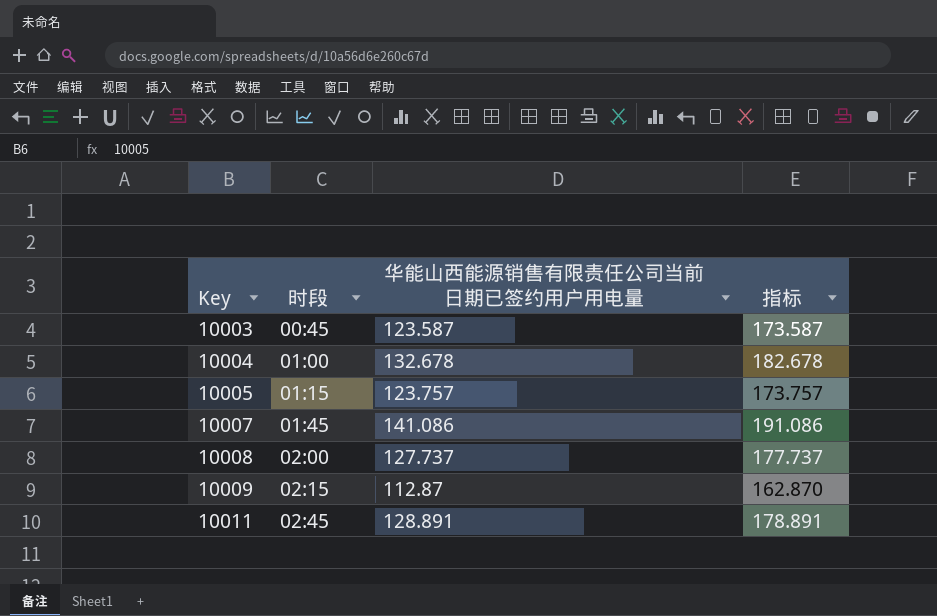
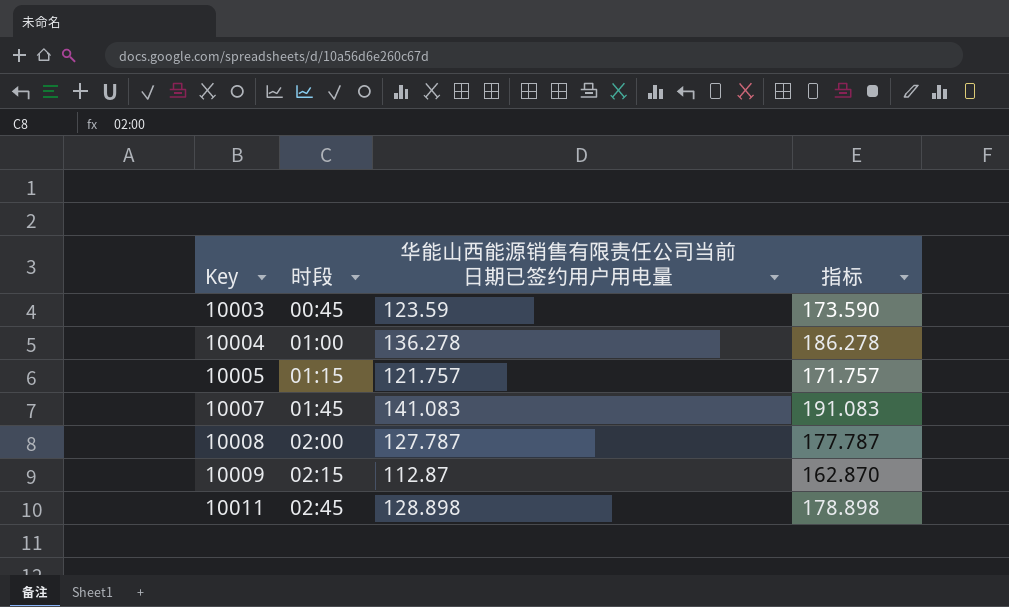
10003 | 华能山西能源销售有限责任公司当前日期已签约用户用电量: 123.587 -> 123.59
10003 | 指标: 173.587 -> 173.590
10004 | 华能山西能源销售有限责任公司当前日期已签约用户用电量: 132.678 -> 136.278
10004 | 指标: 182.678 -> 186.278
10005 | 华能山西能源销售有限责任公司当前日期已签约用户用电量: 123.757 -> 121.757
10005 | 指标: 173.757 -> 171.757
10007 | 华能山西能源销售有限责任公司当前日期已签约用户用电量: 141.086 -> 141.083
10007 | 指标: 191.086 -> 191.083
10008 | 华能山西能源销售有限责任公司当前日期已签约用户用电量: 127.737 -> 127.787
10008 | 指标: 177.737 -> 177.787
10011 | 华能山西能源销售有限责任公司当前日期已签约用户用电量: 128.891 -> 128.898
10011 | 指标: 178.891 -> 178.898

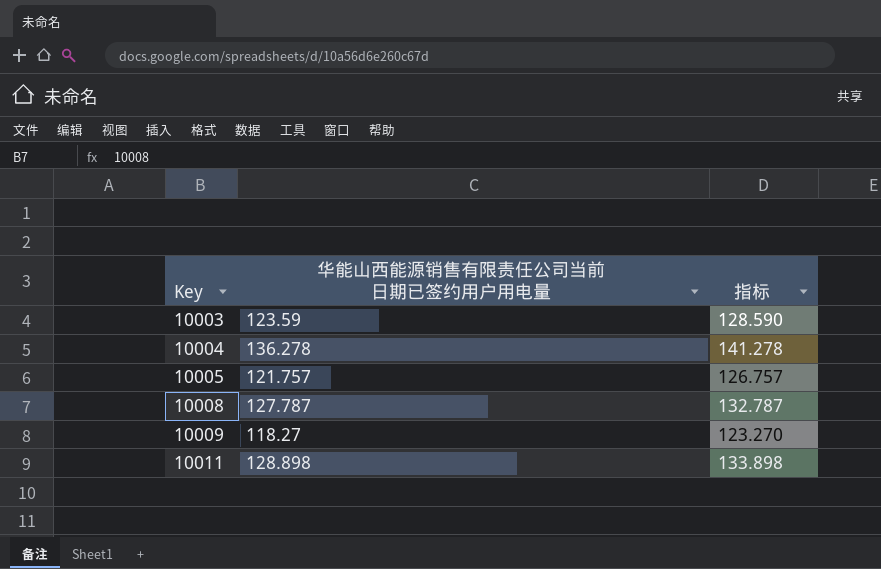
column 时段 | position: 2 -> none
column 指标 | formula: [华能山西能源销售有限责任公司当前日期已签约用户用电量] + 50 -> [华能山西能源销售有限责任公司当前日期已签约用户用电量] + 5
row 10007: 01:45 | 141.083 | 191.083 -> none
10009 | 华能山西能源销售有限责任公司当前日期已签约用户用电量: 112.87 -> 118.27

